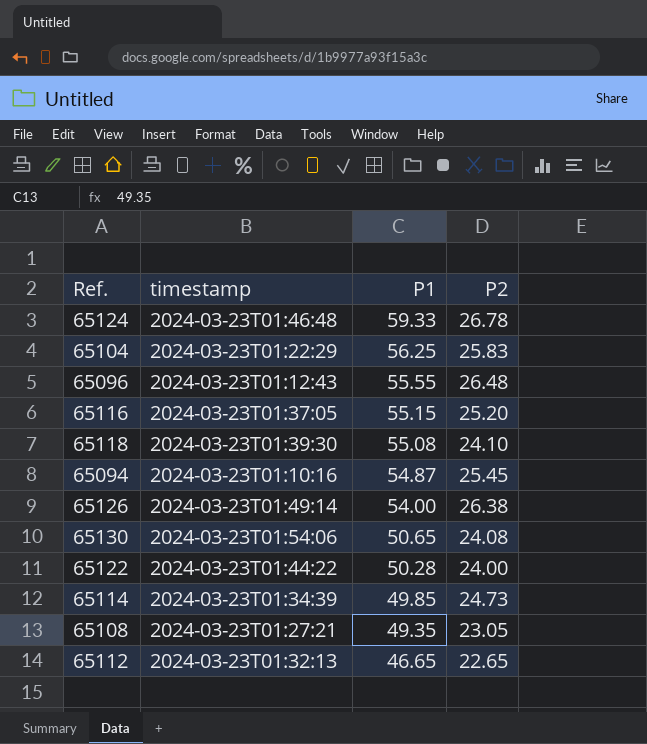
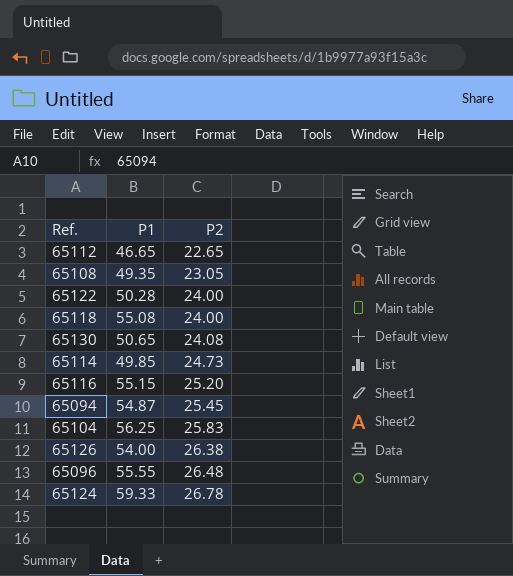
row order: P1 descending -> P2 ascending
column timestamp | position: 2 -> none
65118 | P2: 24.10 -> 24.00

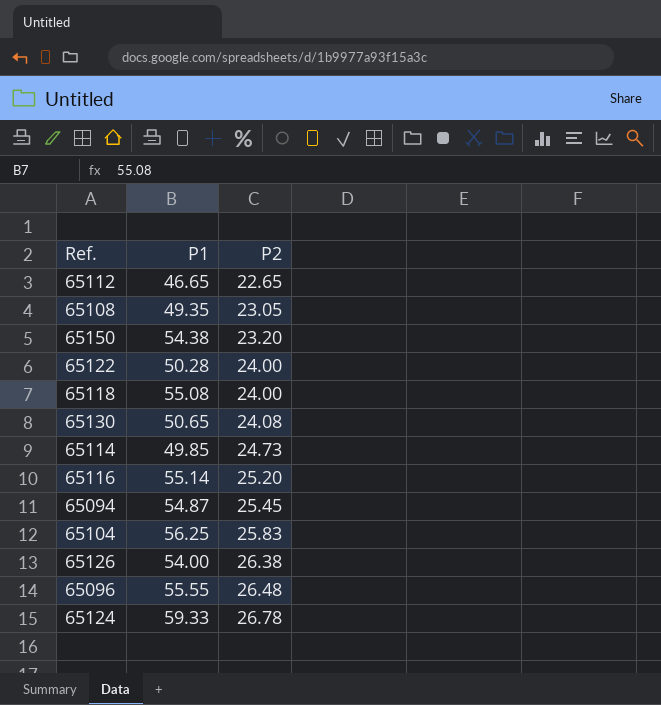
row 65150: none -> 54.38 | 23.20
65116 | P1: 55.15 -> 55.14

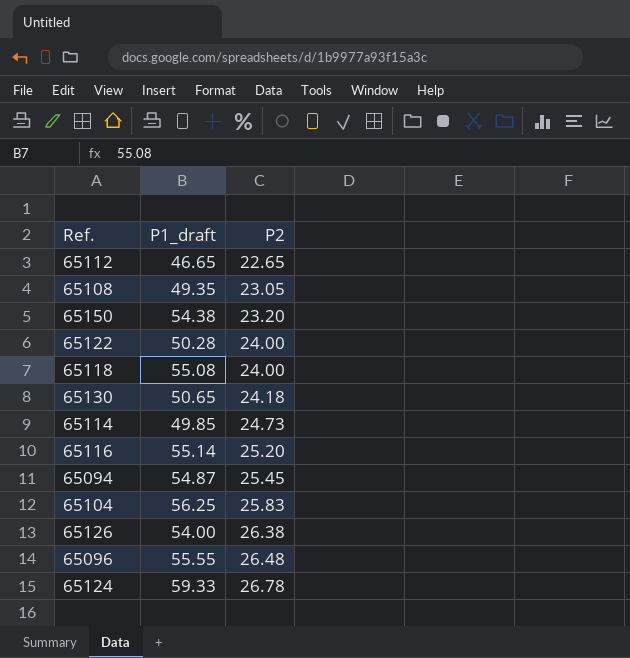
column name: P1 -> P1_draft
65130 | P2: 24.08 -> 24.18

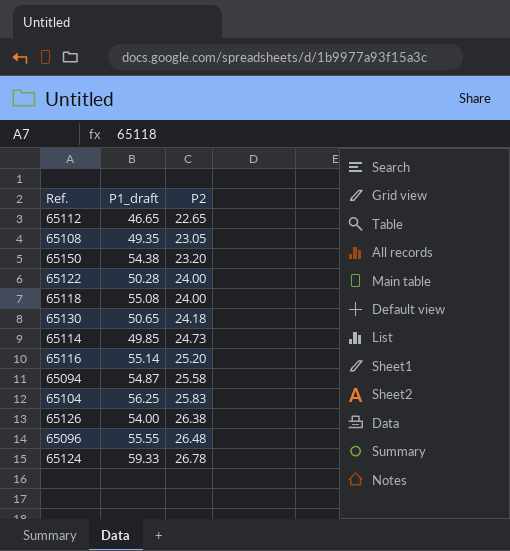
65094 | P2: 25.45 -> 25.58

